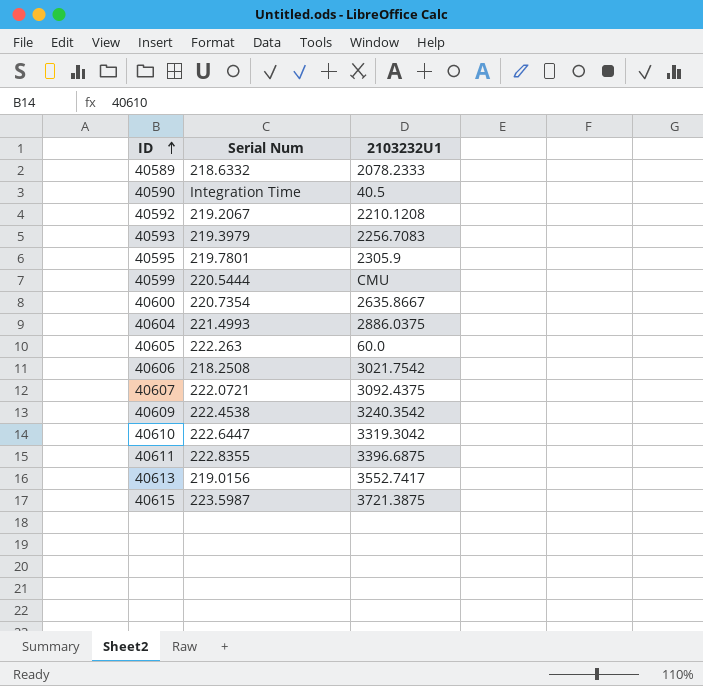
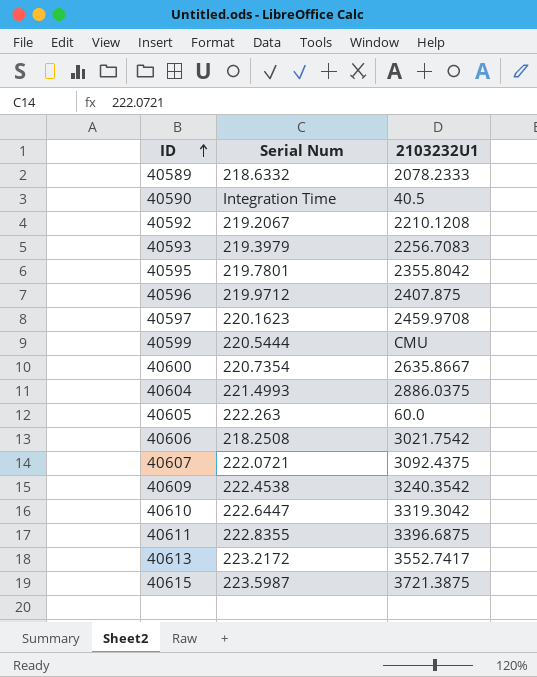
40595 | 2103232U1: 2305.9 -> 2355.8042
row 40596: none -> 219.9712 | 2407.875
row 40597: none -> 220.1623 | 2459.9708
40613 | Serial Num: 219.0156 -> 223.2172

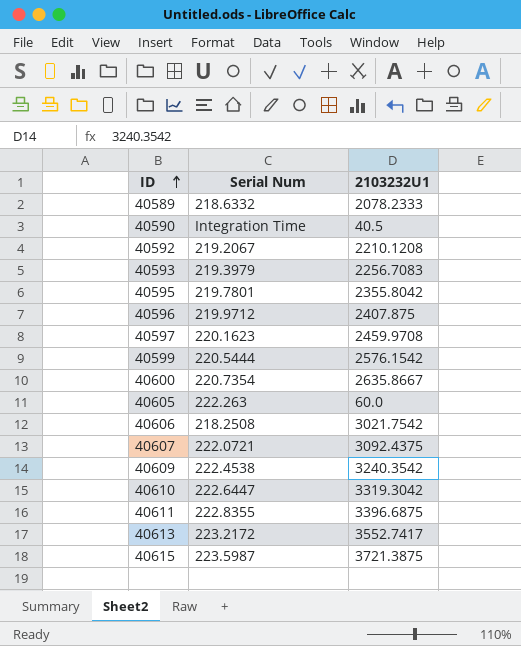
row 40604: 221.4993 | 2886.0375 -> none
40599 | 2103232U1: CMU -> 2576.1542

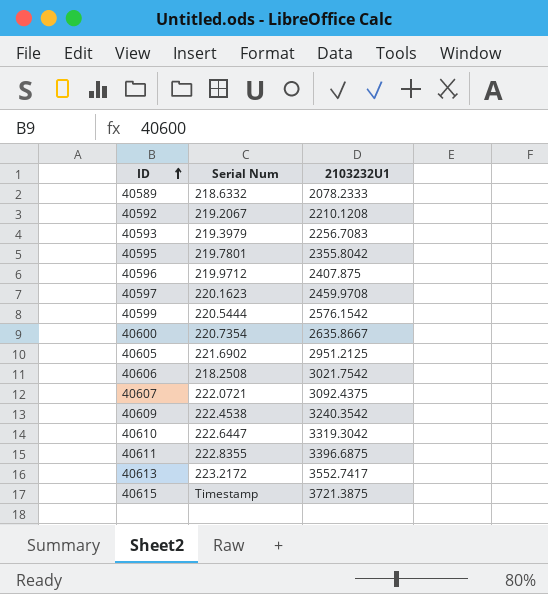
row 40590: Integration Time | 40.5 -> none
40605 | Serial Num: 222.263 -> 221.6902
40605 | 2103232U1: 60.0 -> 2951.2125
40615 | Serial Num: 223.5987 -> Timestamp

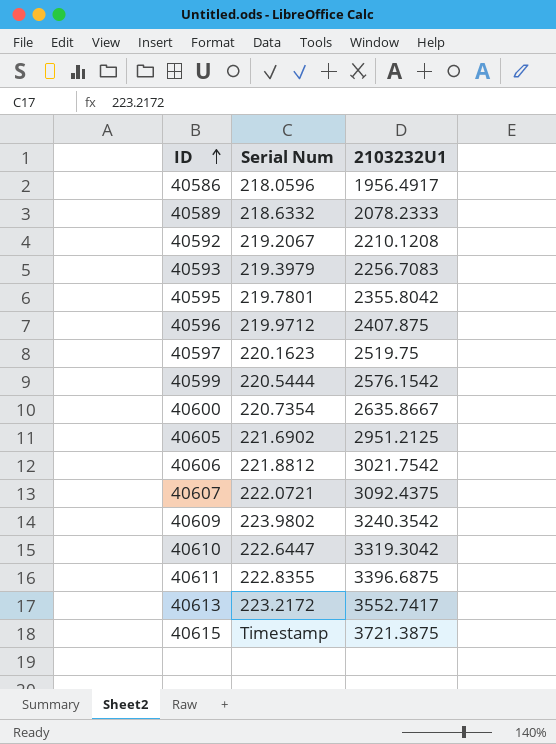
row 40586: none -> 218.0596 | 1956.4917
40597 | 2103232U1: 2459.9708 -> 2519.75
40606 | Serial Num: 218.2508 -> 221.8812
40609 | Serial Num: 222.4538 -> 223.9802

